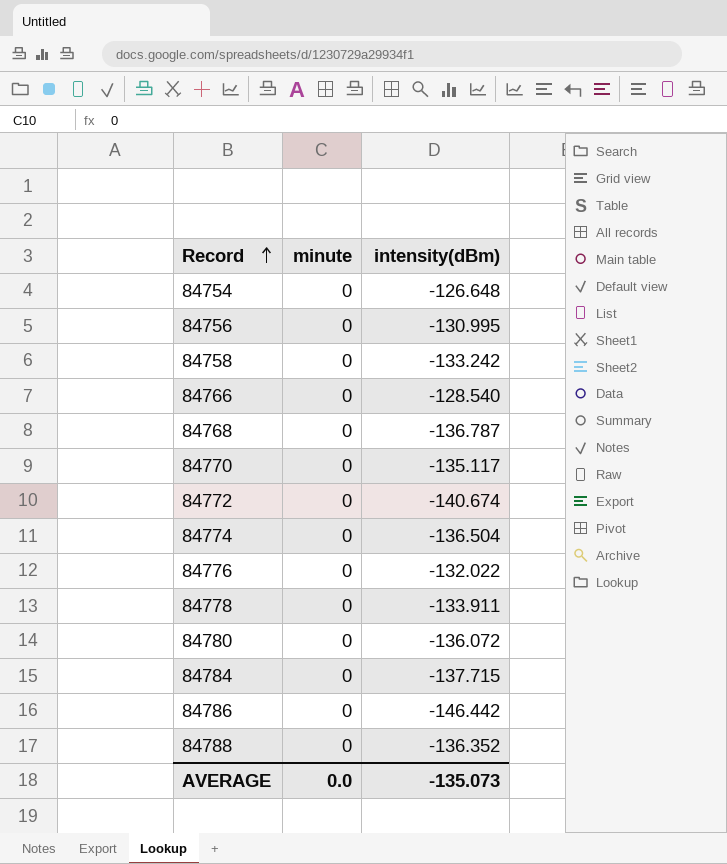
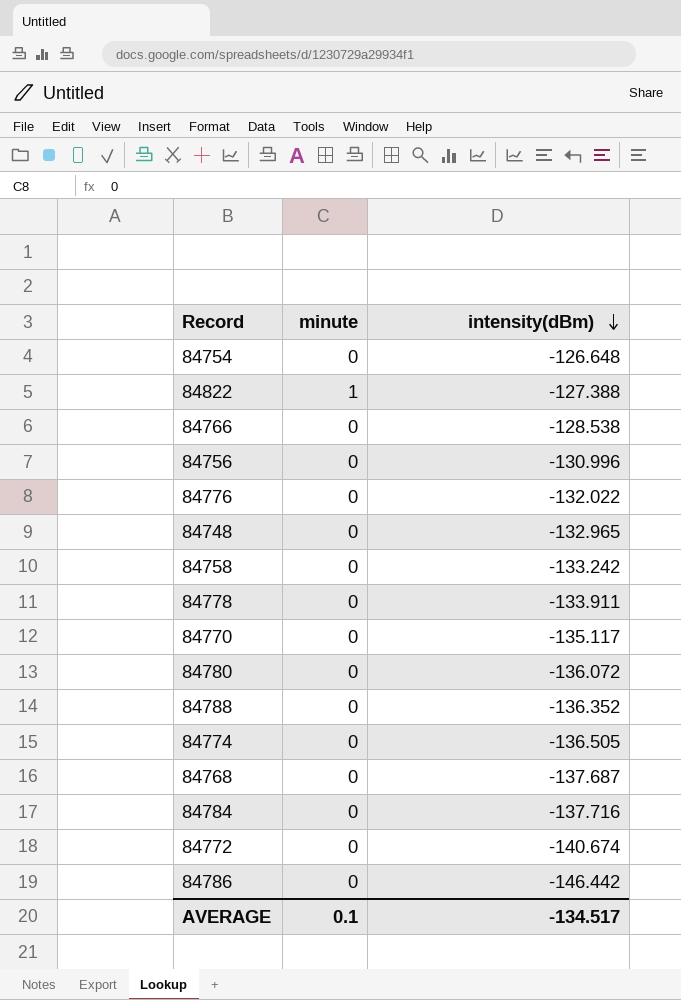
row order: Record ascending -> intensity(dBm) descending
row 84822: none -> 1 | -127.388
84766 | intensity(dBm): -128.540 -> -128.538
84756 | intensity(dBm): -130.995 -> -130.996
row 84748: none -> 0 | -132.965
84774 | intensity(dBm): -136.504 -> -136.505
84768 | intensity(dBm): -136.787 -> -137.687
84784 | intensity(dBm): -137.715 -> -137.716
AVERAGE | minute: 0.0 -> 0.1
AVERAGE | intensity(dBm): -135.073 -> -134.517

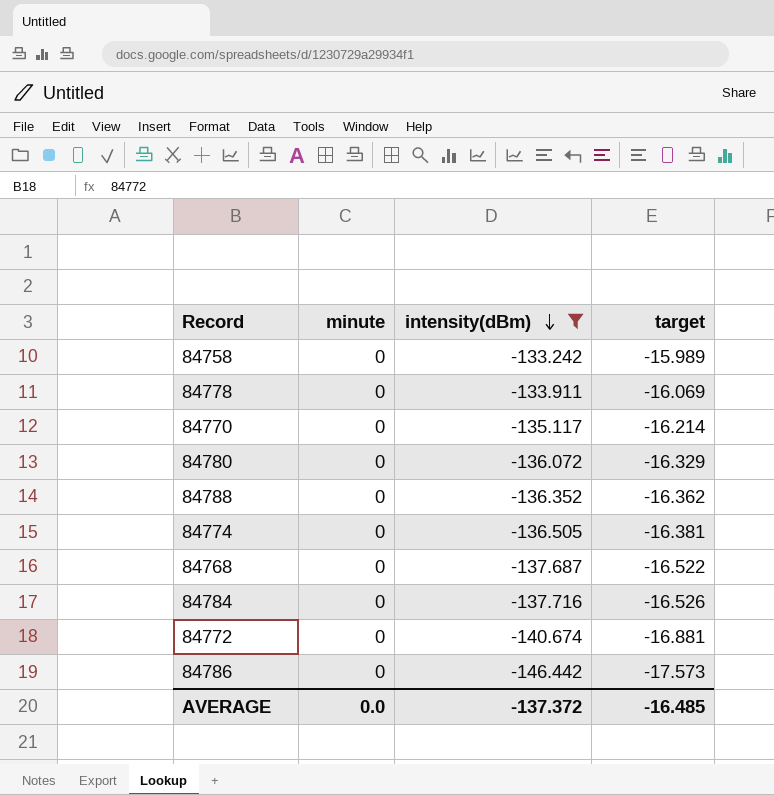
filter: none -> intensity(dBm) <= -133.242
column target | formula: none -> [intensity(dBm)] * 0.12
AVERAGE | minute: 0.1 -> 0.0
AVERAGE | intensity(dBm): -134.517 -> -137.372

